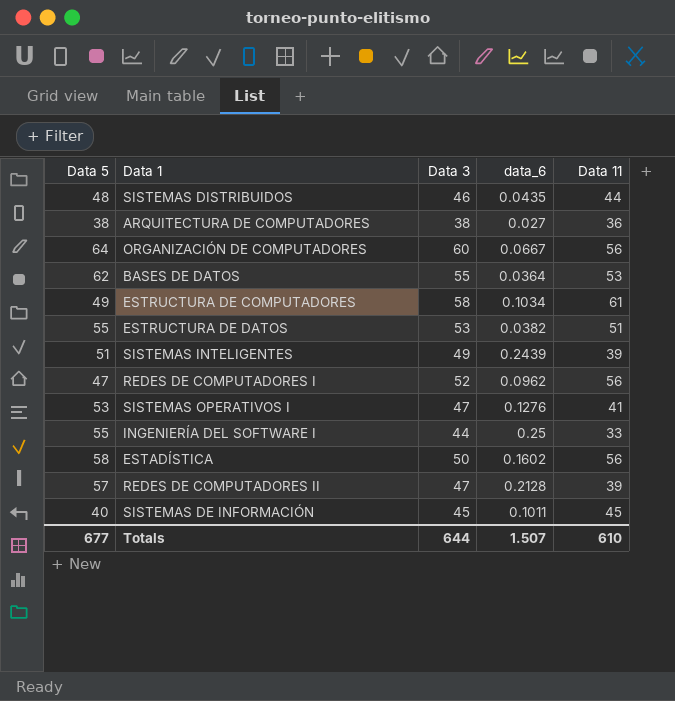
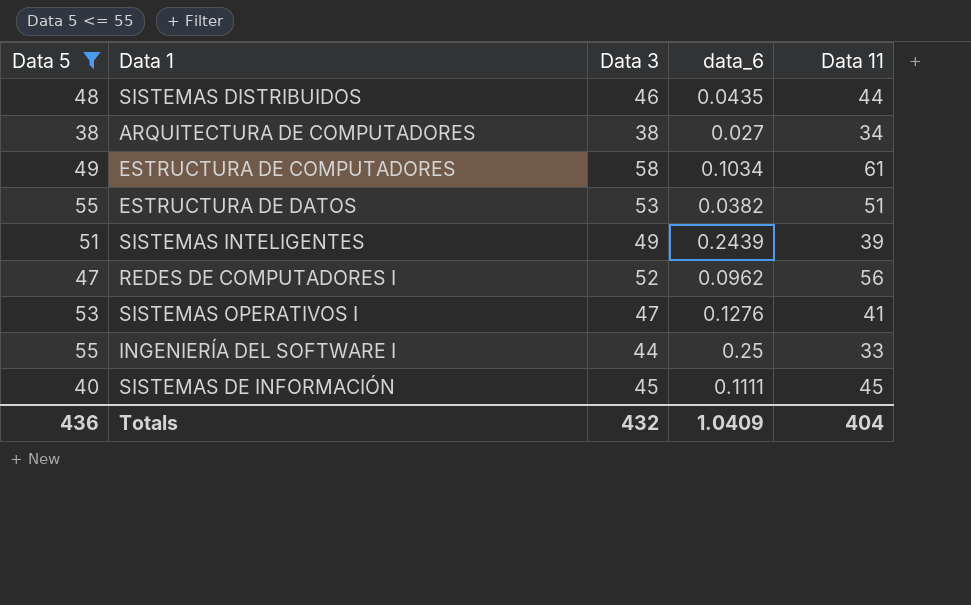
filter: none -> Data 5 <= 55
ARQUITECTURA DE COMPUTADORES | Data 11: 36 -> 34
SISTEMAS DE INFORMACIÓN | data_6: 0.1011 -> 0.1111
Totals | Data 5: 677 -> 436
Totals | Data 3: 644 -> 432
Totals | data_6: 1.507 -> 1.0409
Totals | Data 11: 610 -> 404

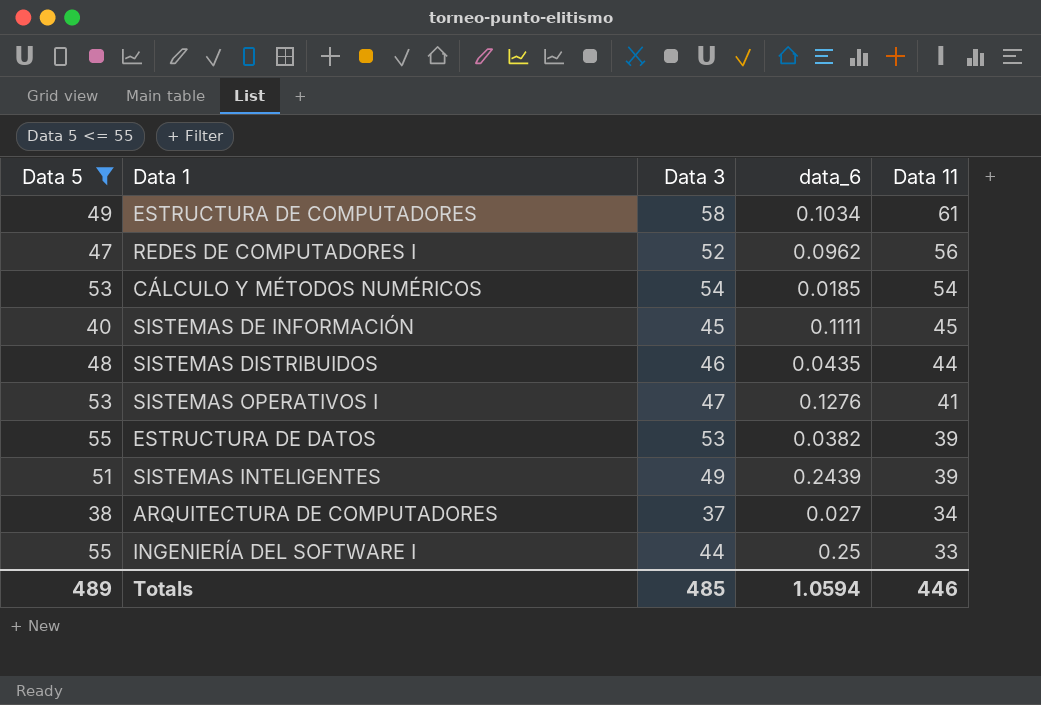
row order: none -> Data 11 descending
row CÁLCULO Y MÉTODOS NUMÉRICOS: none -> 53 | 54 | 0.0185 | 54
ESTRUCTURA DE DATOS | Data 11: 51 -> 39
ARQUITECTURA DE COMPUTADORES | Data 3: 38 -> 37
Totals | Data 5: 436 -> 489
Totals | Data 3: 432 -> 485
Totals | data_6: 1.0409 -> 1.0594
Totals | Data 11: 404 -> 446

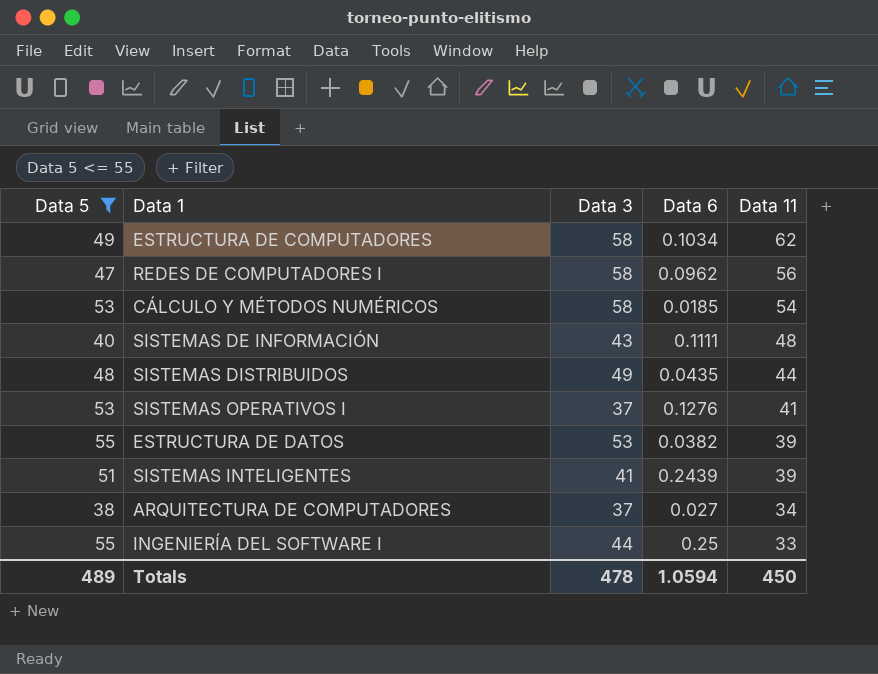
column name: data_6 -> Data 6
ESTRUCTURA DE COMPUTADORES | Data 11: 61 -> 62
REDES DE COMPUTADORES I | Data 3: 52 -> 58
CÁLCULO Y MÉTODOS NUMÉRICOS | Data 3: 54 -> 58
SISTEMAS DE INFORMACIÓN | Data 3: 45 -> 43
SISTEMAS DE INFORMACIÓN | Data 11: 45 -> 48
SISTEMAS DISTRIBUIDOS | Data 3: 46 -> 49
SISTEMAS OPERATIVOS I | Data 3: 47 -> 37
SISTEMAS INTELIGENTES | Data 3: 49 -> 41
Totals | Data 3: 485 -> 478
Totals | Data 11: 446 -> 450

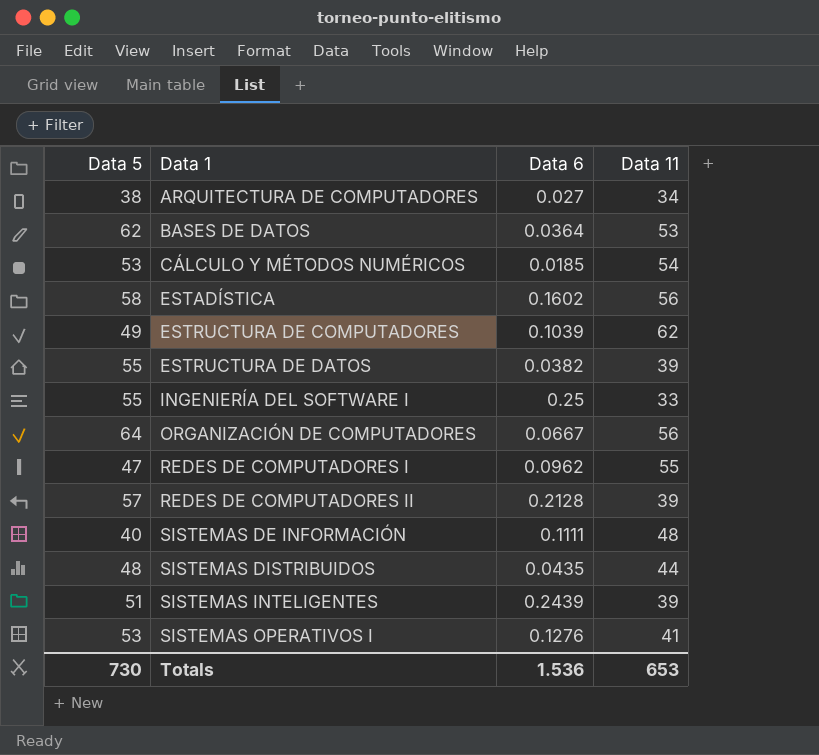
filter: Data 5 <= 55 -> none
row order: Data 11 descending -> Data 1 ascending
column Data 3 | position: 3 -> none
ESTRUCTURA DE COMPUTADORES | Data 6: 0.1034 -> 0.1039
REDES DE COMPUTADORES I | Data 11: 56 -> 55
Totals | Data 5: 489 -> 730
Totals | Data 6: 1.0594 -> 1.536
Totals | Data 11: 450 -> 653

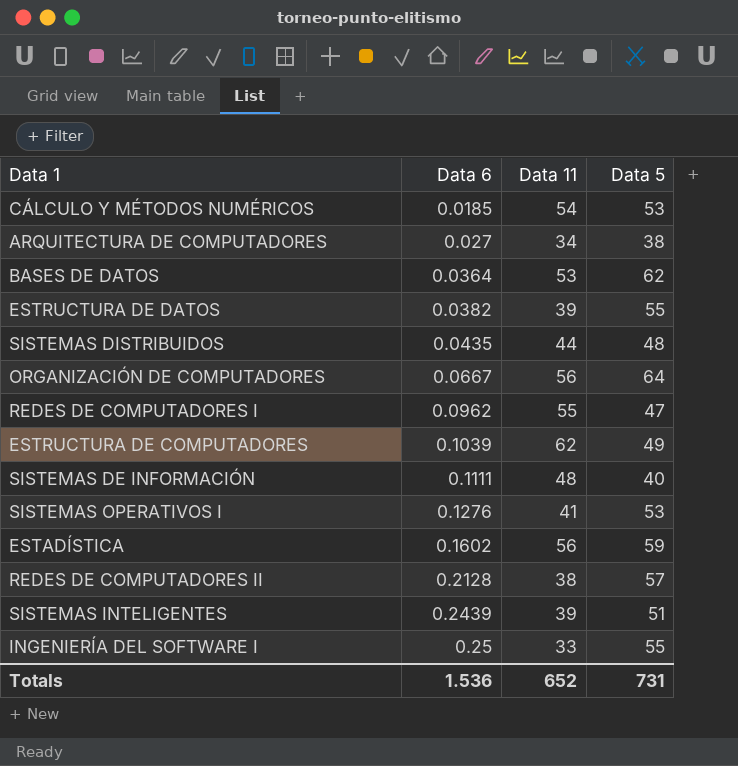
row order: Data 1 ascending -> Data 6 ascending
column Data 5 | position: 1 -> 4
ESTADÍSTICA | Data 5: 58 -> 59
REDES DE COMPUTADORES II | Data 11: 39 -> 38
Totals | Data 11: 653 -> 652
Totals | Data 5: 730 -> 731

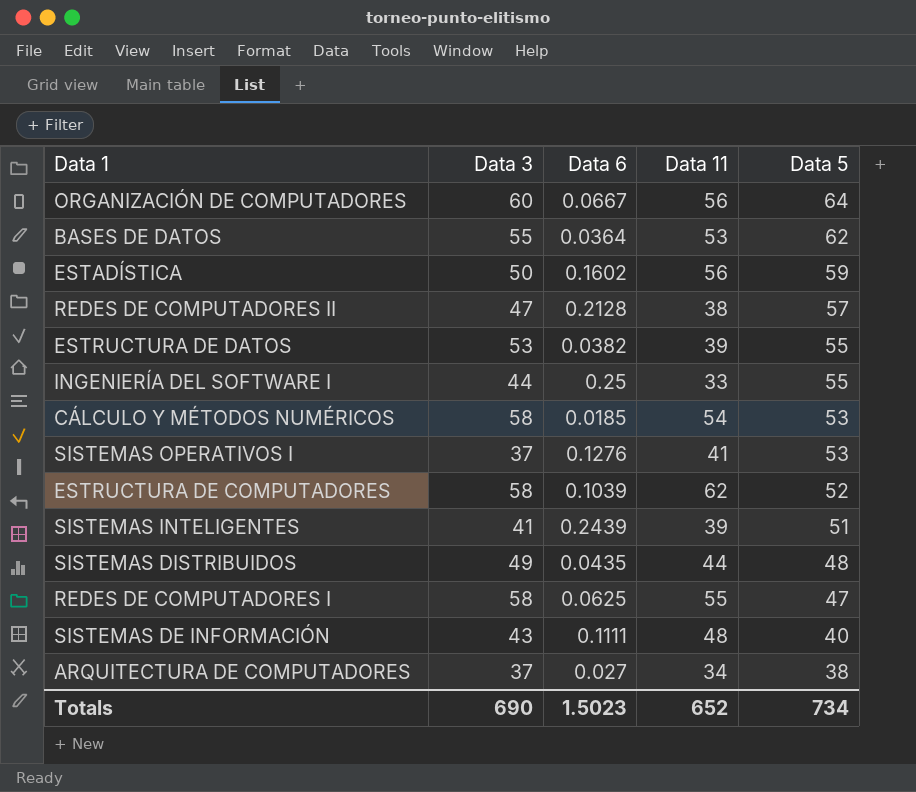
row order: Data 6 ascending -> Data 5 descending
column Data 3 | position: none -> 2
ESTRUCTURA DE COMPUTADORES | Data 5: 49 -> 52
REDES DE COMPUTADORES I | Data 6: 0.0962 -> 0.0625
Totals | Data 6: 1.536 -> 1.5023
Totals | Data 5: 731 -> 734

